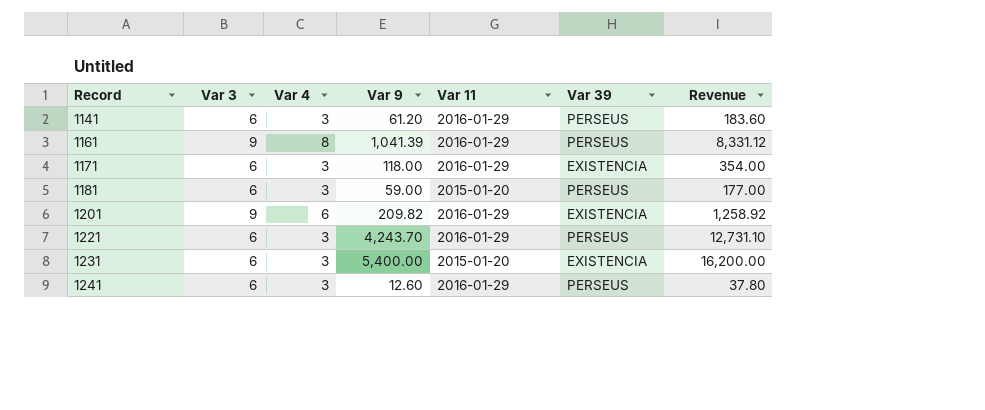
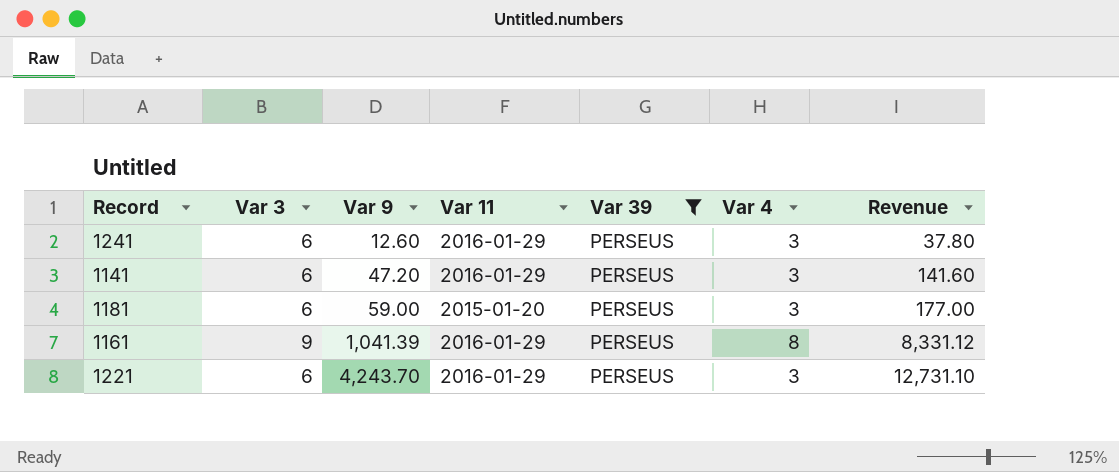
filter: none -> Var 39 = PERSEUS
row order: Record ascending -> Var 9 ascending
column Var 4 | position: 3 -> 6
1141 | Var 9: 61.20 -> 47.20
1141 | Revenue: 183.60 -> 141.60

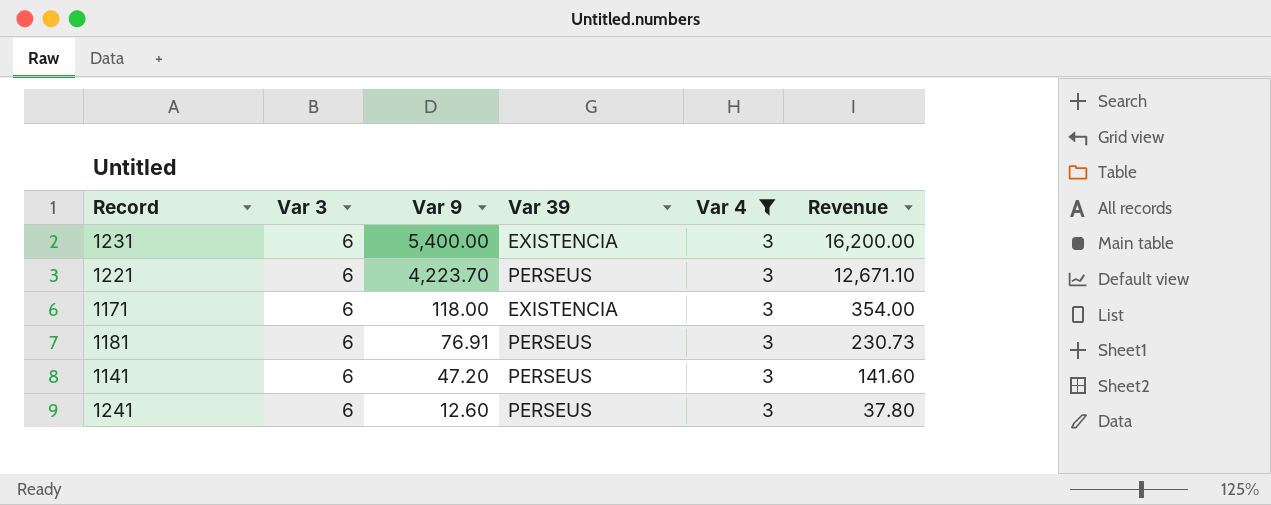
filter: Var 39 = PERSEUS -> Var 4 = 3
row order: Var 9 ascending -> Var 9 descending
column Var 11 | position: 4 -> none
1221 | Var 9: 4,243.70 -> 4,223.70
1221 | Revenue: 12,731.10 -> 12,671.10
1181 | Var 9: 59.00 -> 76.91
1181 | Revenue: 177.00 -> 230.73

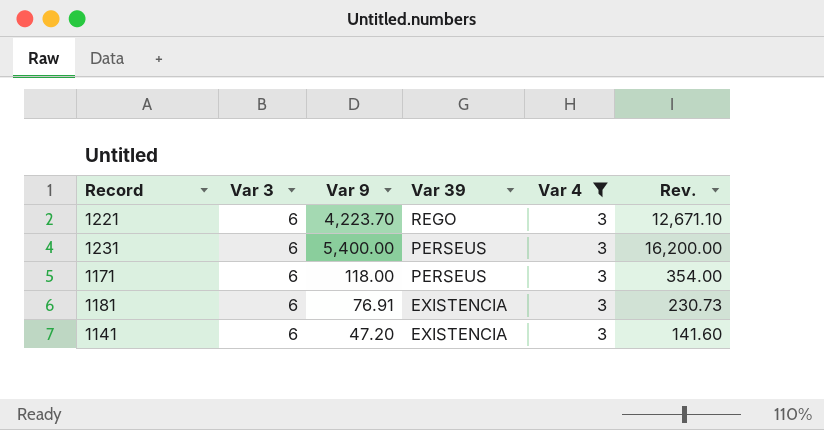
row order: Var 9 descending -> Var 39 descending
column name: Revenue -> Rev.
row 1241: 6 | 12.60 | PERSEUS | 3 | 37.80 -> none
1221 | Var 39: PERSEUS -> REGO
1231 | Var 39: EXISTENCIA -> PERSEUS
1171 | Var 39: EXISTENCIA -> PERSEUS
1181 | Var 39: PERSEUS -> EXISTENCIA
1141 | Var 39: PERSEUS -> EXISTENCIA

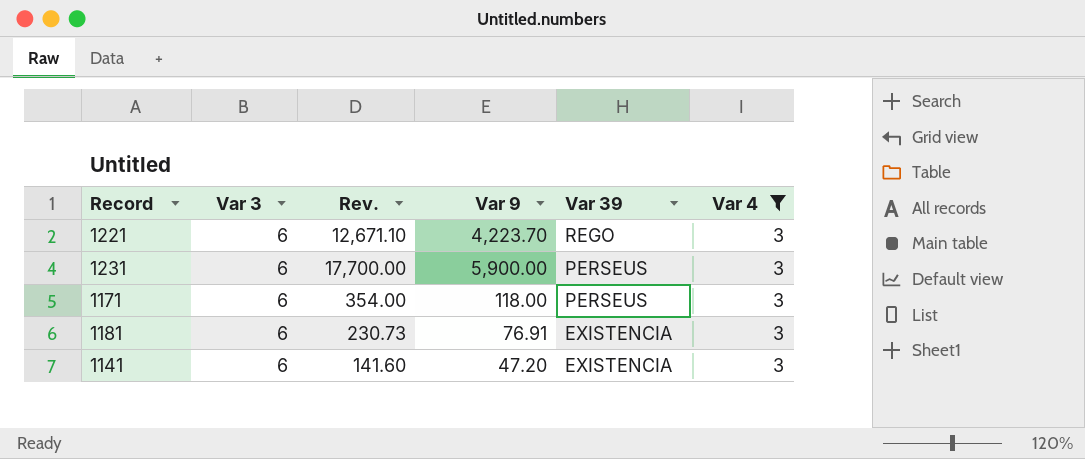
column Rev. | position: 6 -> 3
1231 | Rev.: 16,200.00 -> 17,700.00
1231 | Var 9: 5,400.00 -> 5,900.00

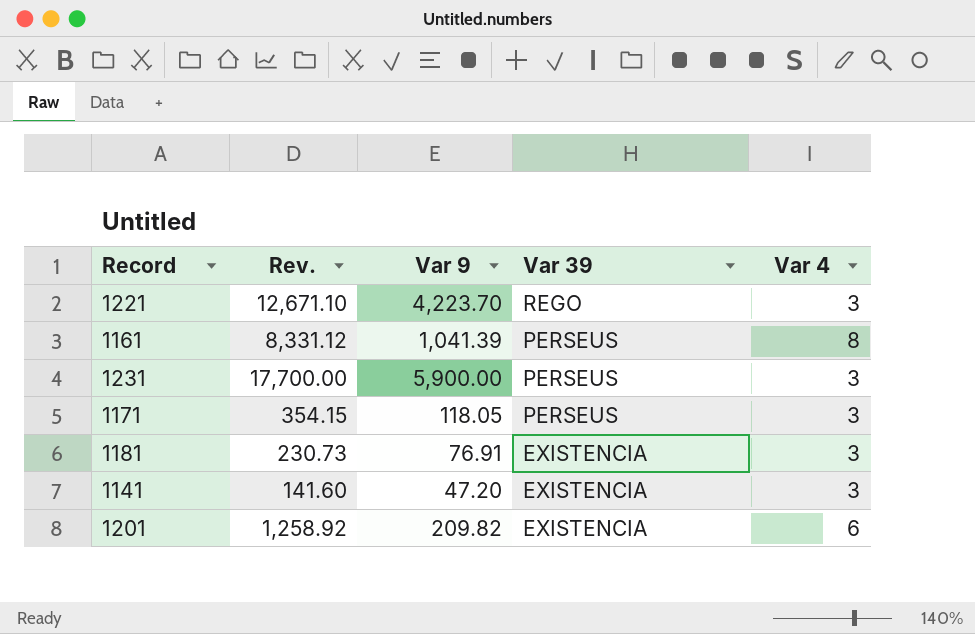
filter: Var 4 = 3 -> none
column Var 3 | position: 2 -> none
1171 | Rev.: 354.00 -> 354.15
1171 | Var 9: 118.00 -> 118.05

